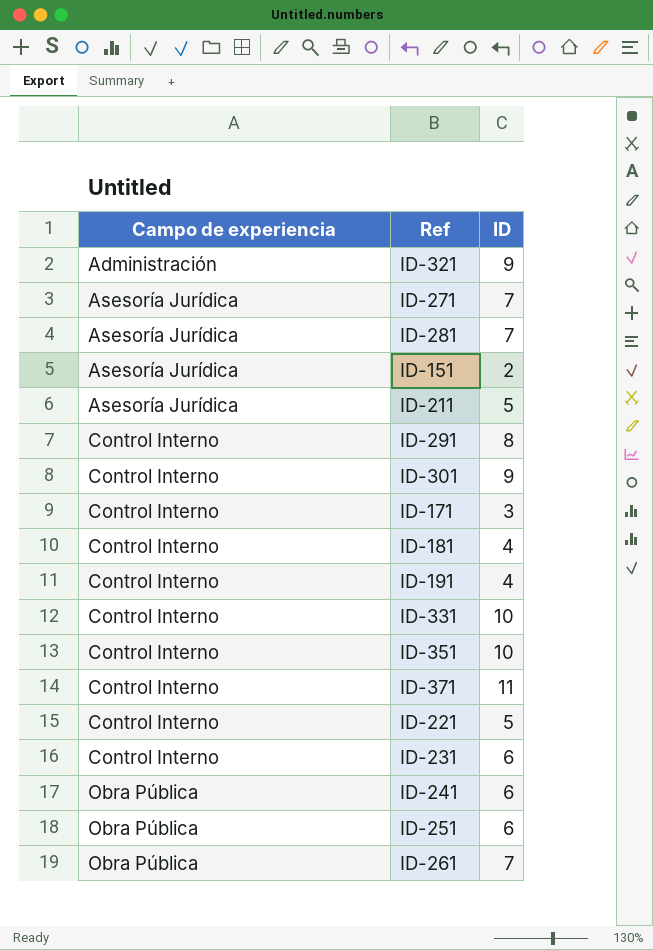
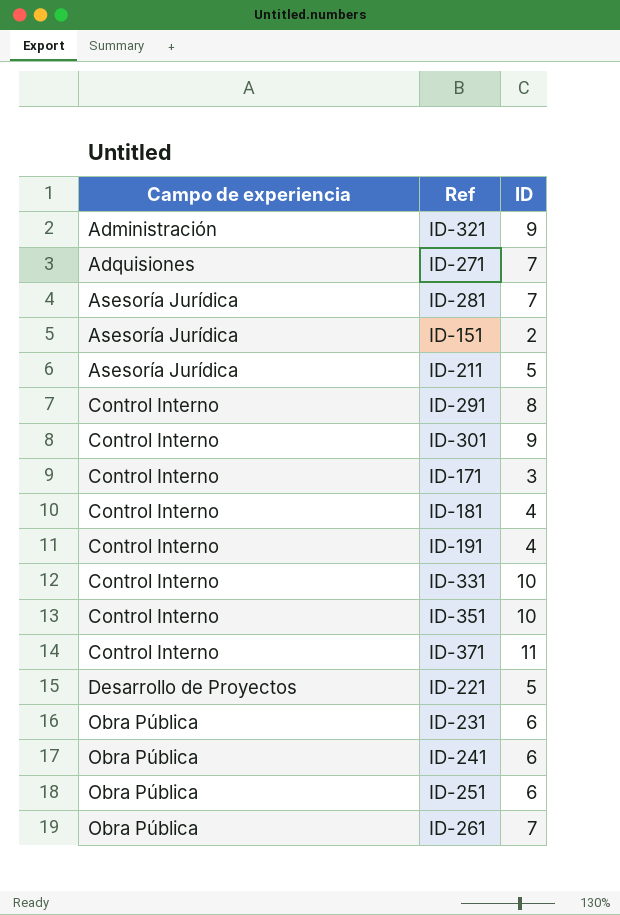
ID-271 | Campo de experiencia: Asesoría Jurídica -> Adquisiones
ID-221 | Campo de experiencia: Control Interno -> Desarrollo de Proyectos
ID-231 | Campo de experiencia: Control Interno -> Obra Pública

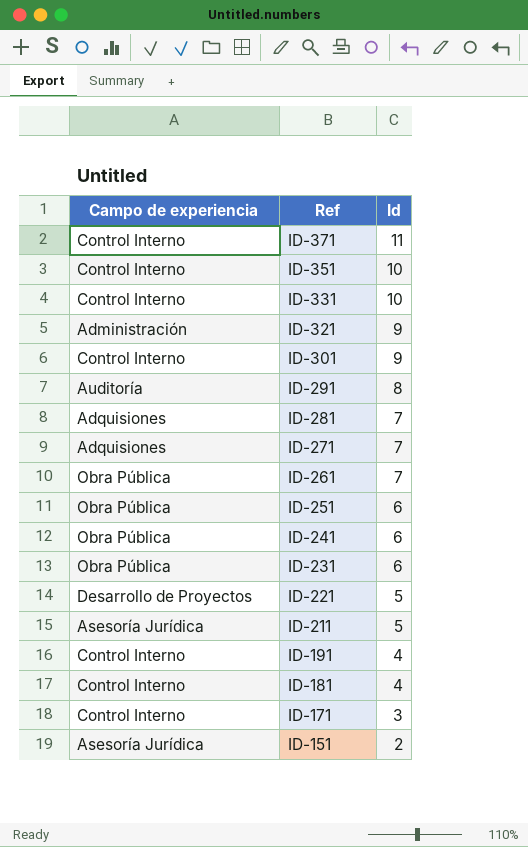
row order: Campo de experiencia ascending -> Ref descending
column name: ID -> Id
ID-291 | Campo de experiencia: Control Interno -> Auditoría
ID-281 | Campo de experiencia: Asesoría Jurídica -> Adquisiones

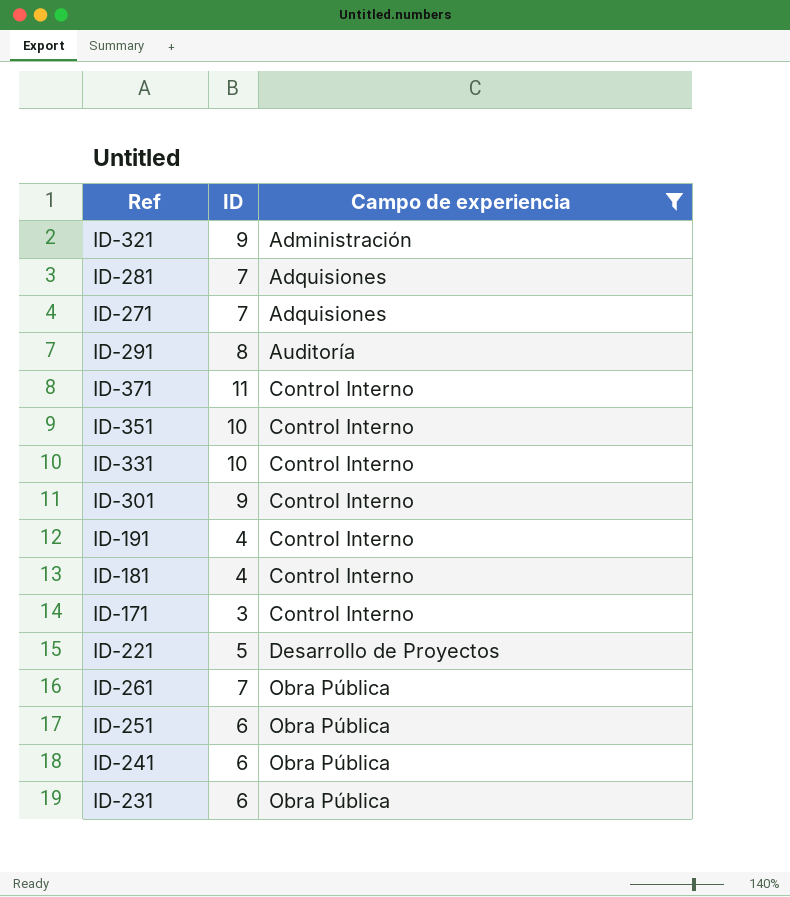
filter: none -> Campo de experiencia != Asesoría Jurídica
row order: Ref descending -> Campo de experiencia ascending
column name: Id -> ID
column Campo de experiencia | position: 1 -> 3

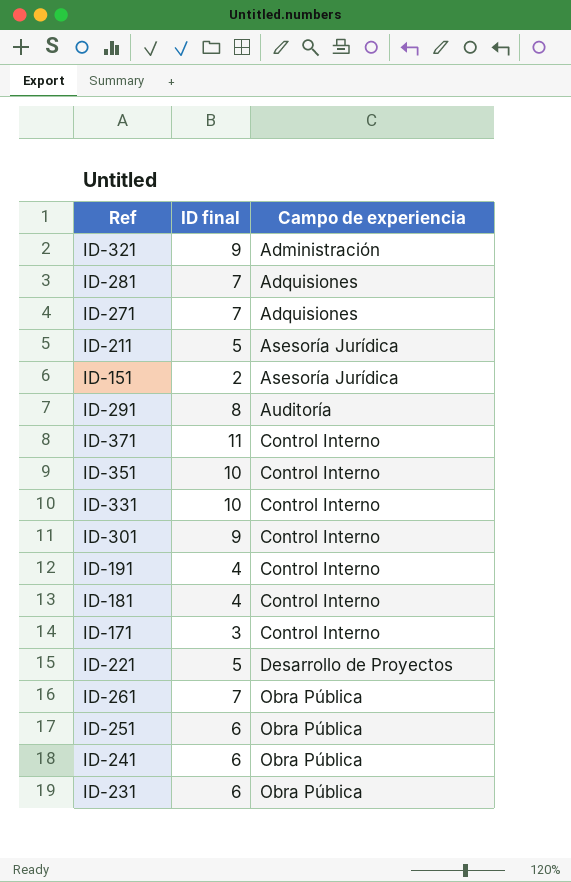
filter: Campo de experiencia != Asesoría Jurídica -> none
column name: ID -> ID final

